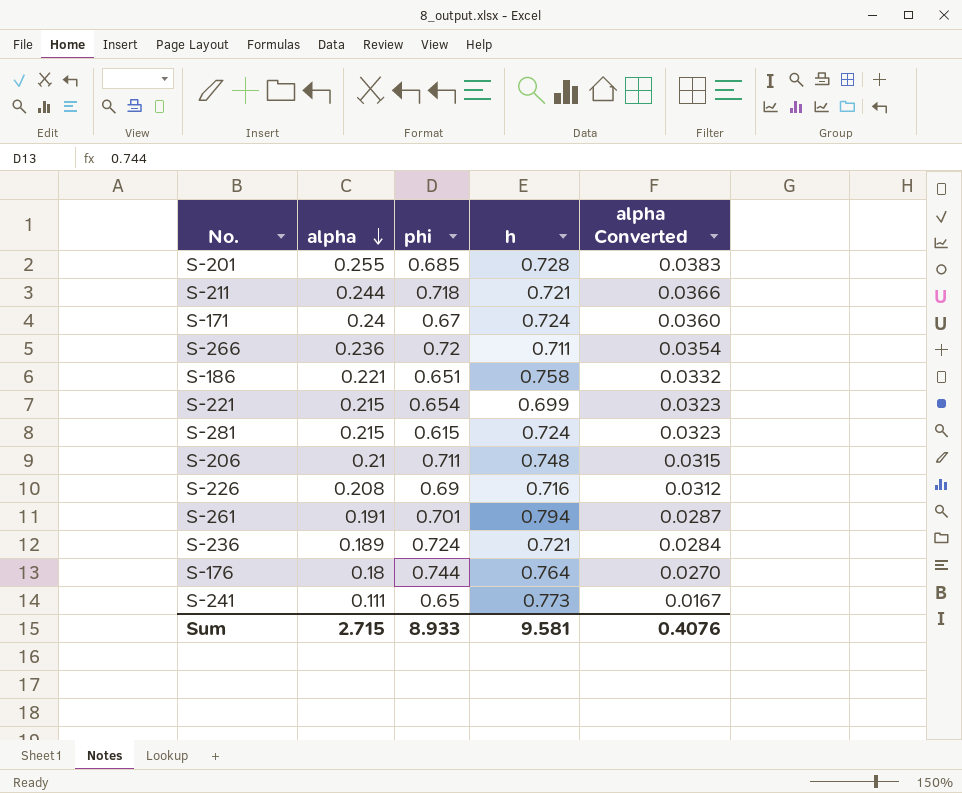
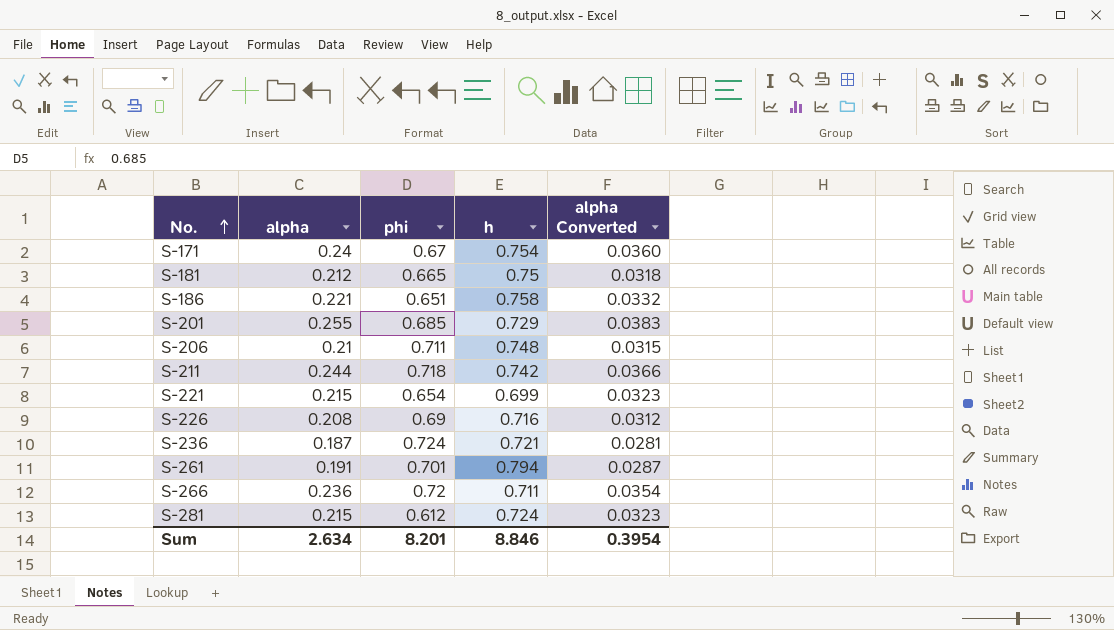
row order: alpha descending -> No. ascending
row S-176: 0.18 | 0.744 | 0.764 | 0.0270 -> none
row S-241: 0.111 | 0.65 | 0.773 | 0.0167 -> none
S-171 | h: 0.724 -> 0.754
row S-181: none -> 0.212 | 0.665 | 0.75 | 0.0318
S-201 | h: 0.728 -> 0.729
S-211 | h: 0.721 -> 0.742
S-236 | alpha: 0.189 -> 0.187
S-236 | alpha Converted: 0.0284 -> 0.0281
S-281 | phi: 0.615 -> 0.612
Sum | alpha: 2.715 -> 2.634
Sum | phi: 8.933 -> 8.201
Sum | h: 9.581 -> 8.846
Sum | alpha Converted: 0.4076 -> 0.3954

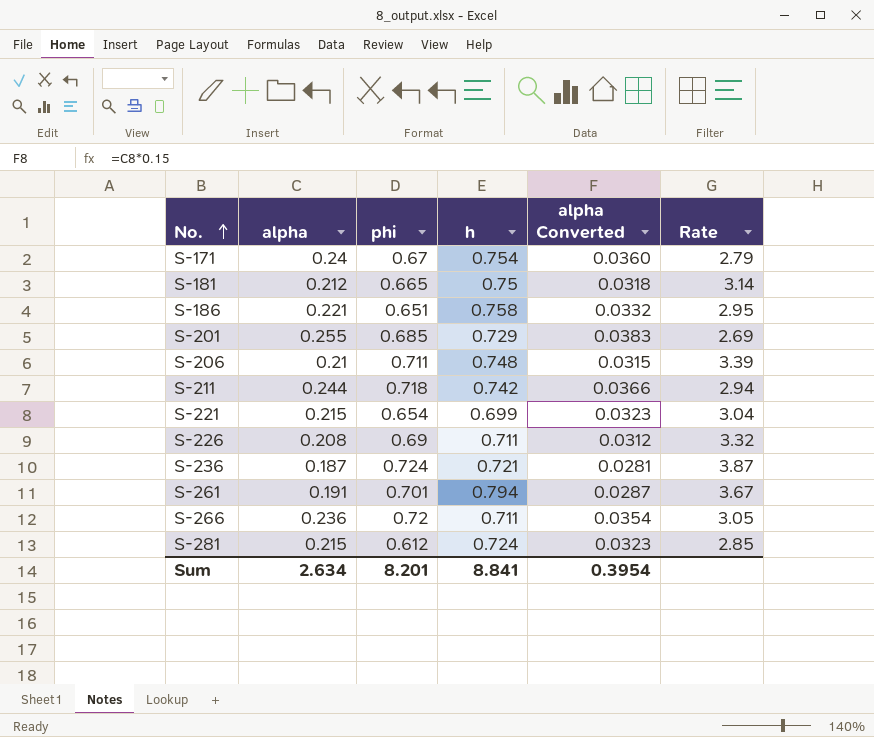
column Rate | formula: none -> [phi] / [alpha]
S-226 | h: 0.716 -> 0.711
Sum | h: 8.846 -> 8.841

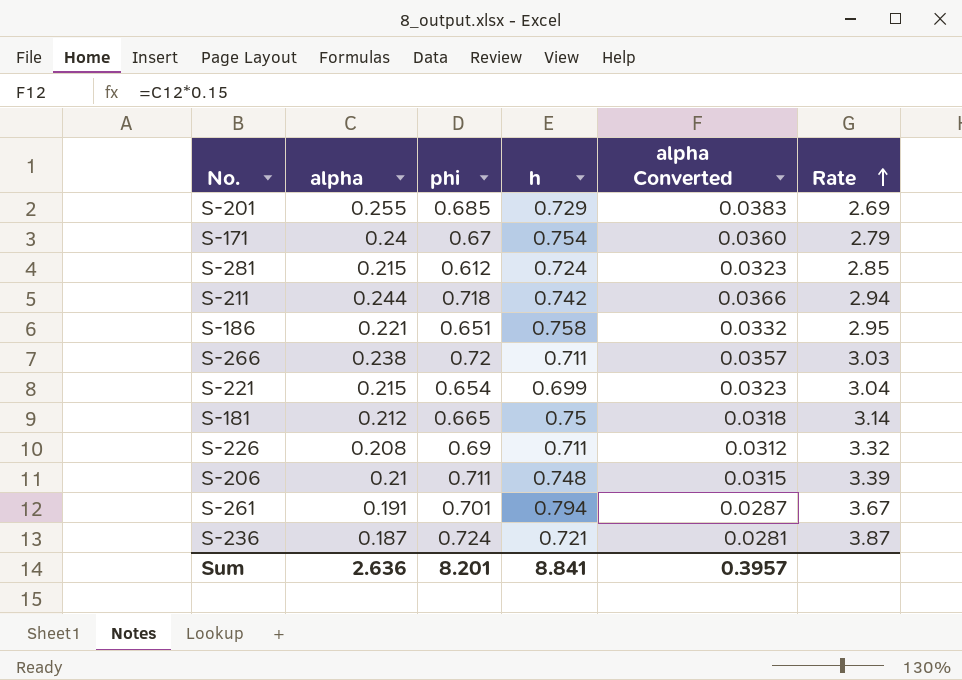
row order: No. ascending -> Rate ascending
S-266 | alpha: 0.236 -> 0.238
S-266 | alpha Converted: 0.0354 -> 0.0357
S-266 | Rate: 3.05 -> 3.03
Sum | alpha: 2.634 -> 2.636
Sum | alpha Converted: 0.3954 -> 0.3957

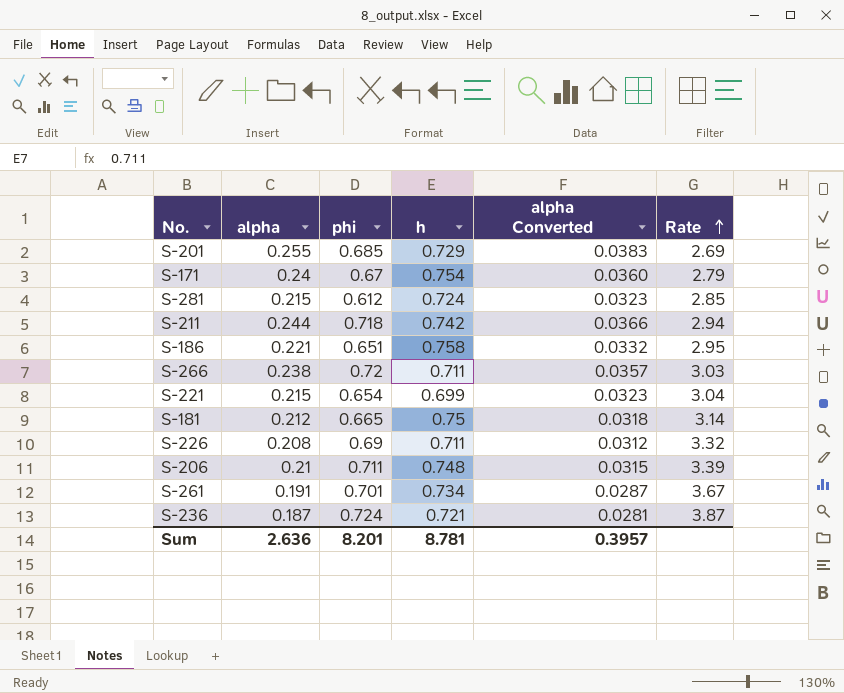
S-261 | h: 0.794 -> 0.734
Sum | h: 8.841 -> 8.781

